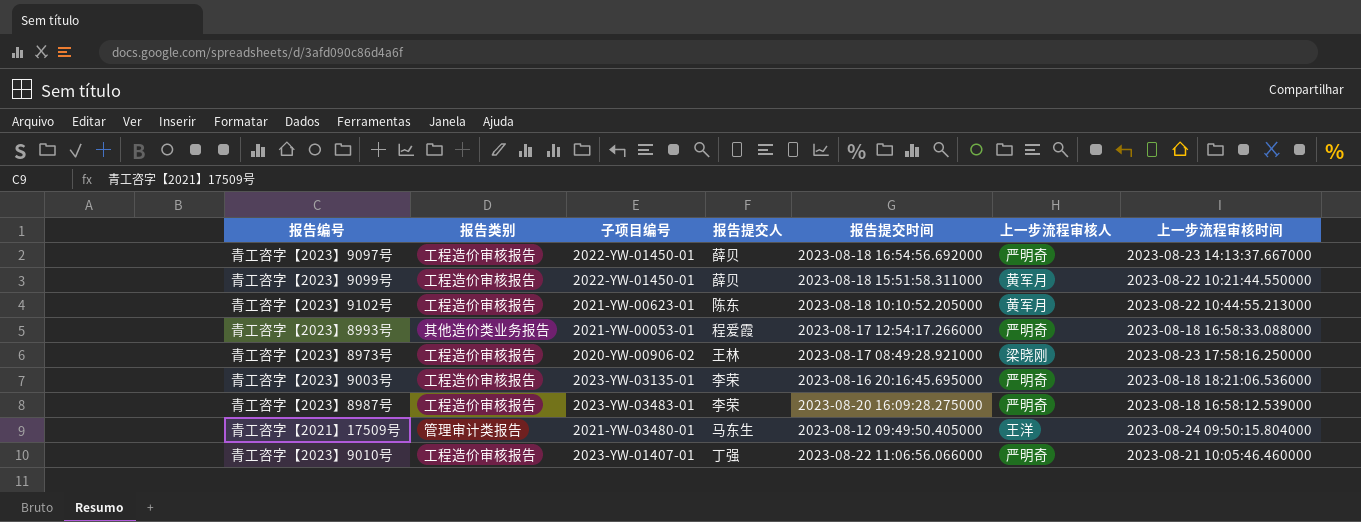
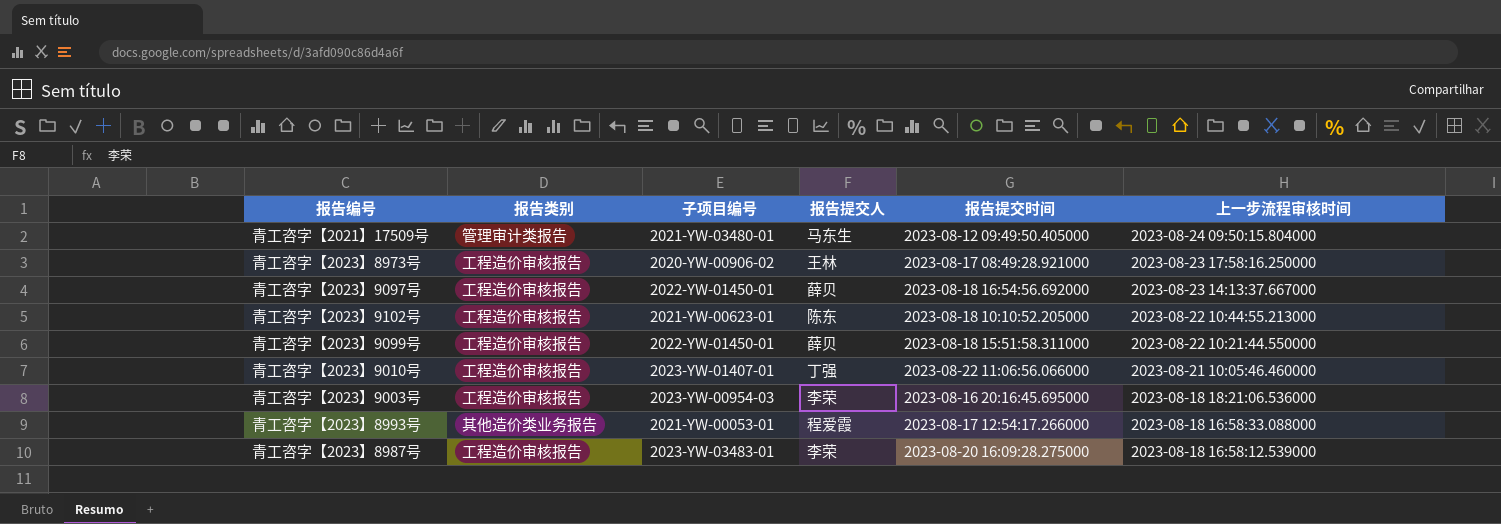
row order: none -> 上一步流程审核时间 descending
column 上一步流程审核人 | position: 6 -> none
青工咨字【2023】9003号 | 子项目编号: 2023-YW-03135-01 -> 2023-YW-00954-03

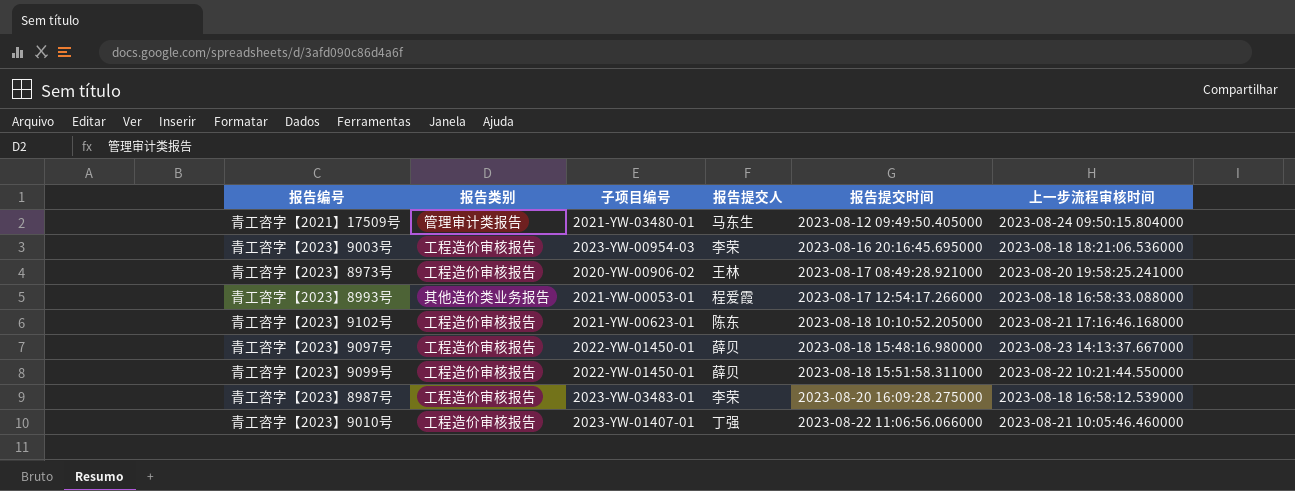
row order: 上一步流程审核时间 descending -> 报告提交时间 ascending
青工咨字【2023】8973号 | 上一步流程审核时间: 2023-08-23 17:58:16.250000 -> 2023-08-20 19:58:25.241000
青工咨字【2023】9102号 | 上一步流程审核时间: 2023-08-22 10:44:55.213000 -> 2023-08-21 17:16:46.168000
青工咨字【2023】9097号 | 报告提交时间: 2023-08-18 16:54:56.692000 -> 2023-08-18 15:48:16.980000

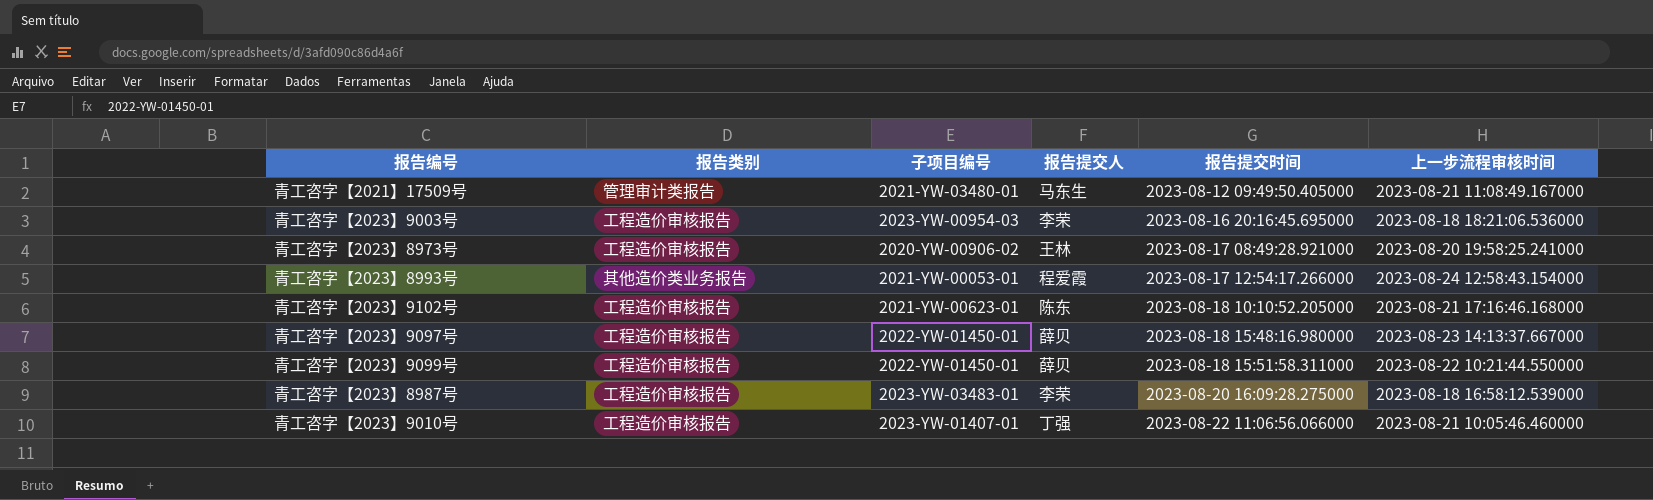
青工咨字【2021】17509号 | 上一步流程审核时间: 2023-08-24 09:50:15.804000 -> 2023-08-21 11:08:49.167000
青工咨字【2023】8993号 | 上一步流程审核时间: 2023-08-18 16:58:33.088000 -> 2023-08-24 12:58:43.154000

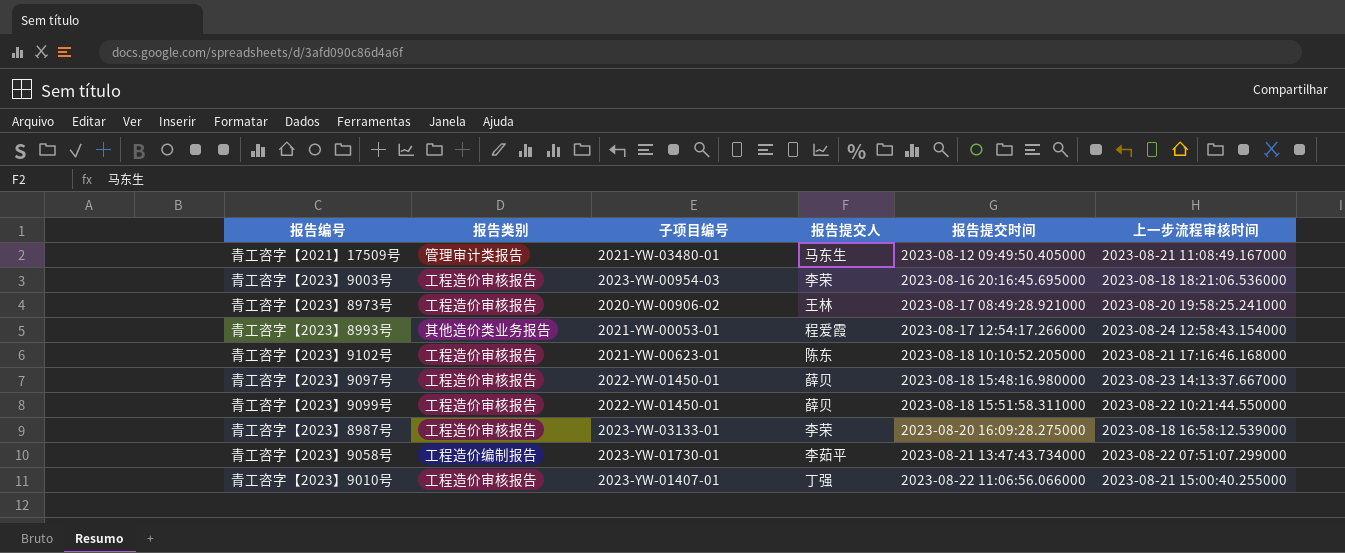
青工咨字【2023】8987号 | 子项目编号: 2023-YW-03483-01 -> 2023-YW-03133-01
row 青工咨字【2023】9058号: none -> 工程造价编制报告 | 2023-YW-01730-01 | 李茹平 | 2023-08-21 13:47:43.734000 | 2023-08-22 07:51:07.299000
青工咨字【2023】9010号 | 上一步流程审核时间: 2023-08-21 10:05:46.460000 -> 2023-08-21 15:00:40.255000

